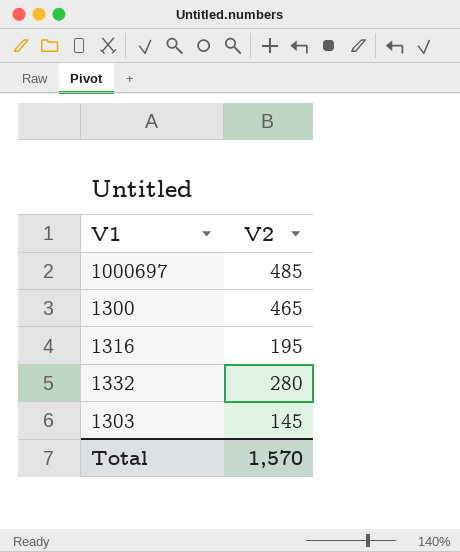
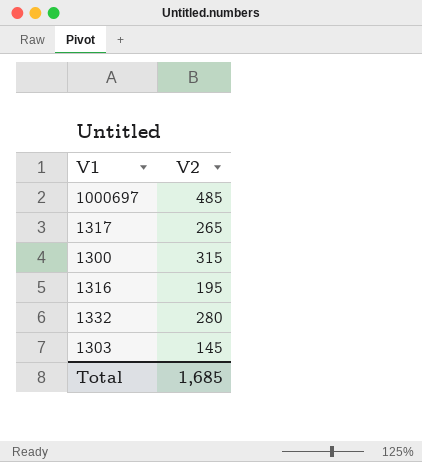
row 1317: none -> 265
1300 | V2: 465 -> 315
Total | V2: 1,570 -> 1,685

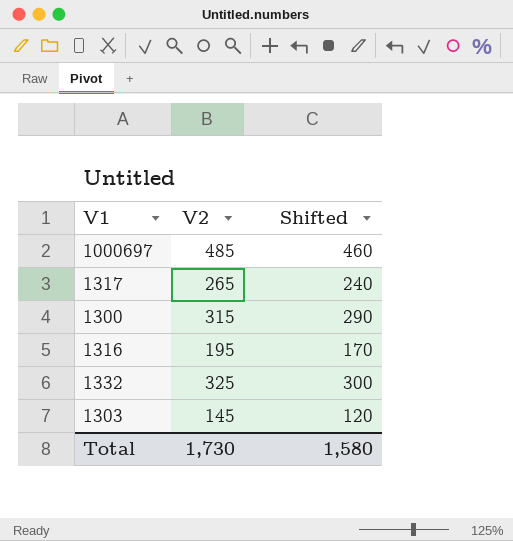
column Shifted | formula: none -> [V2] - 25
1332 | V2: 280 -> 325
Total | V2: 1,685 -> 1,730

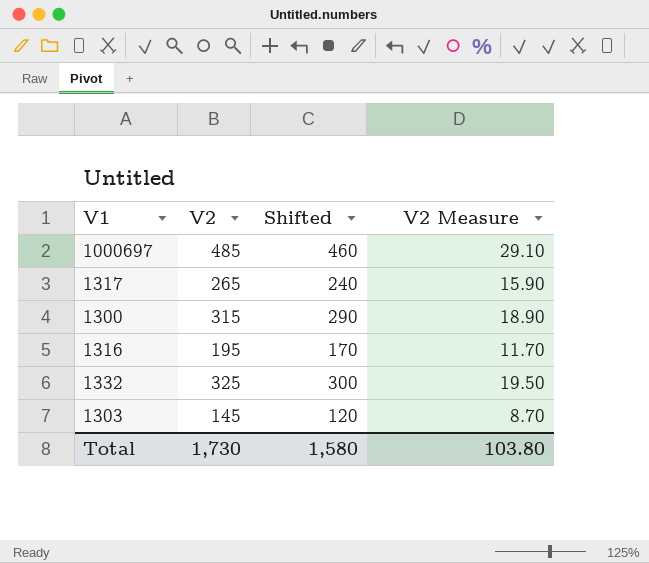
column V2 Measure | formula: none -> [V2] * 0.06

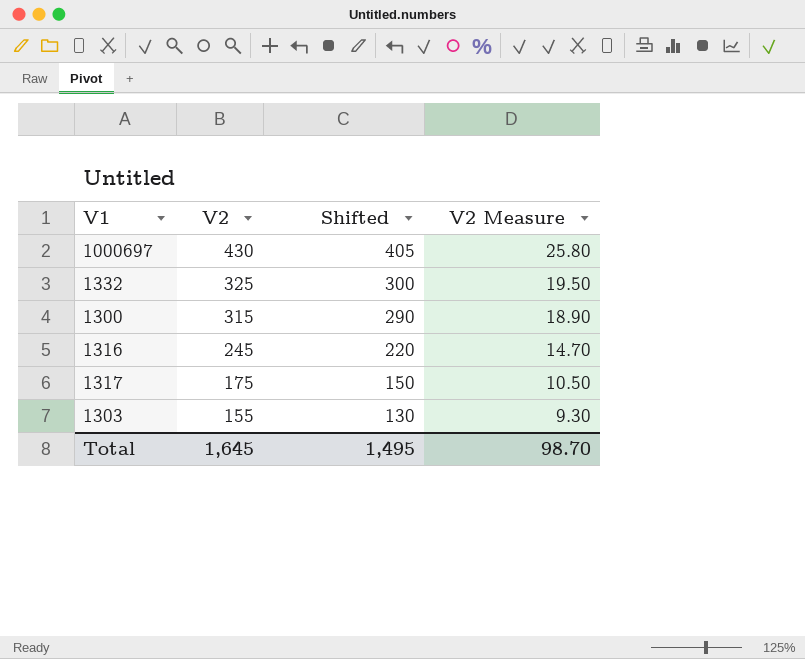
row order: none -> V2 descending
1000697 | V2: 485 -> 430
1000697 | Shifted: 460 -> 405
1000697 | V2 Measure: 29.10 -> 25.80
1316 | V2: 195 -> 245
1316 | Shifted: 170 -> 220
1316 | V2 Measure: 11.70 -> 14.70
1317 | V2: 265 -> 175
1317 | Shifted: 240 -> 150
1317 | V2 Measure: 15.90 -> 10.50
1303 | V2: 145 -> 155
1303 | Shifted: 120 -> 130
1303 | V2 Measure: 8.70 -> 9.30
Total | V2: 1,730 -> 1,645
Total | Shifted: 1,580 -> 1,495
Total | V2 Measure: 103.80 -> 98.70

